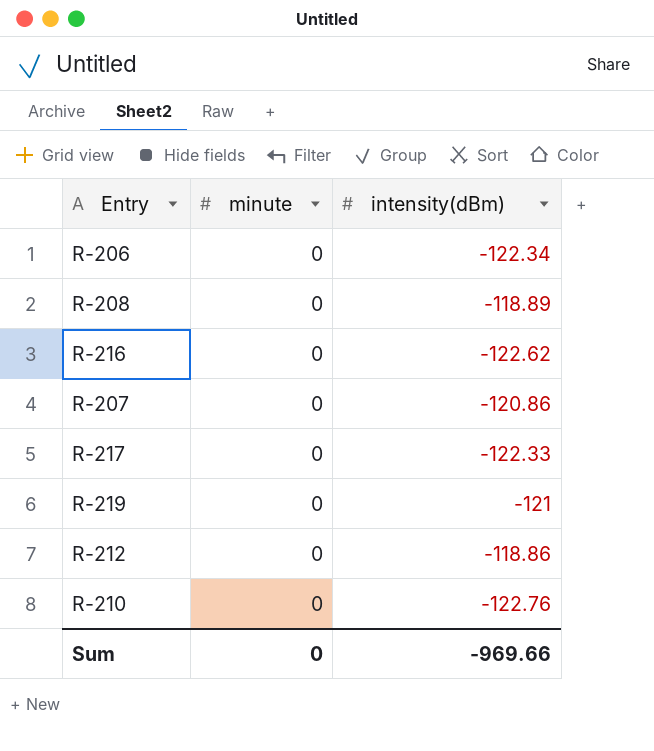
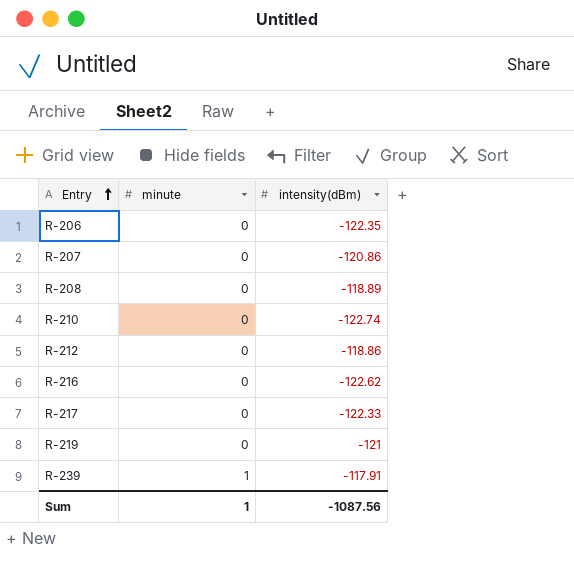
row order: none -> Entry ascending
R-206 | intensity(dBm): -122.34 -> -122.35
R-210 | intensity(dBm): -122.76 -> -122.74
row R-239: none -> 1 | -117.91
Sum | minute: 0 -> 1
Sum | intensity(dBm): -969.66 -> -1087.56

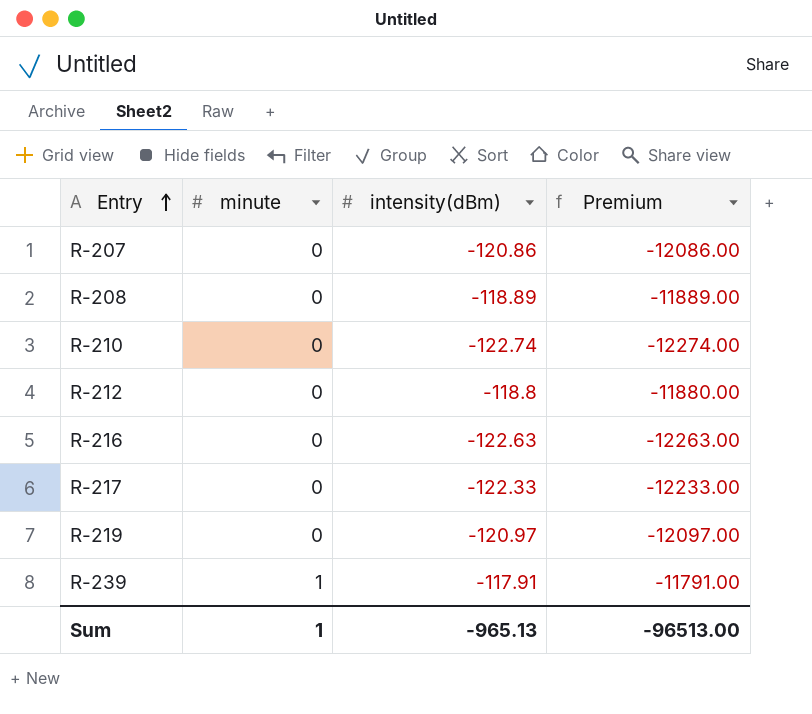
column Premium | formula: none -> [intensity(dBm)] * 100
row R-206: 0 | -122.35 -> none
R-212 | intensity(dBm): -118.86 -> -118.8
R-216 | intensity(dBm): -122.62 -> -122.63
R-219 | intensity(dBm): -121 -> -120.97
Sum | intensity(dBm): -1087.56 -> -965.13

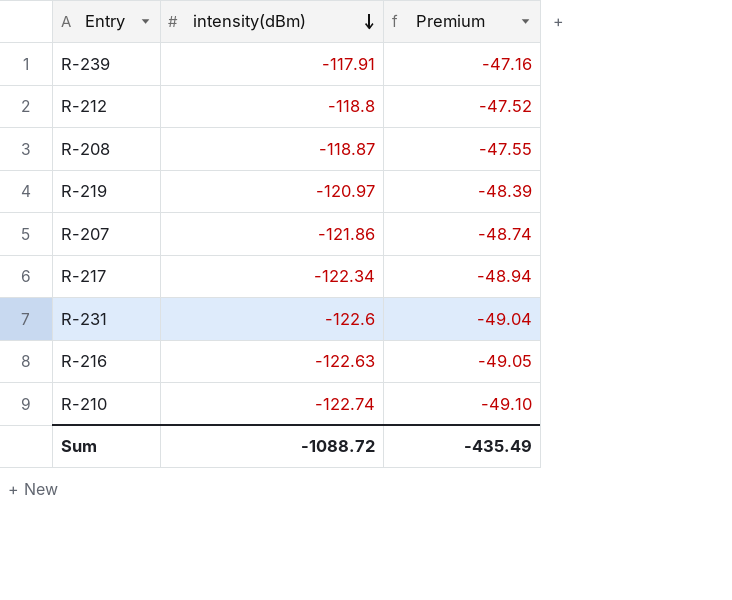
row order: Entry ascending -> intensity(dBm) descending
column minute | position: 2 -> none
column Premium | formula: [intensity(dBm)] * 100 -> [intensity(dBm)] * 0.4
R-208 | intensity(dBm): -118.89 -> -118.87
R-207 | intensity(dBm): -120.86 -> -121.86
R-217 | intensity(dBm): -122.33 -> -122.34
row R-231: none -> -122.6 | -49.04
Sum | intensity(dBm): -965.13 -> -1088.72
Sum | Premium: -96513.00 -> -435.49

